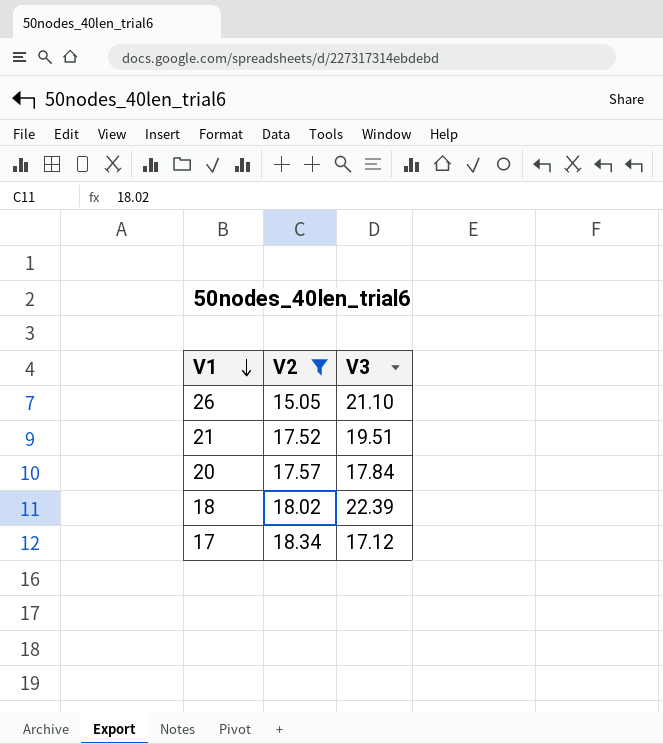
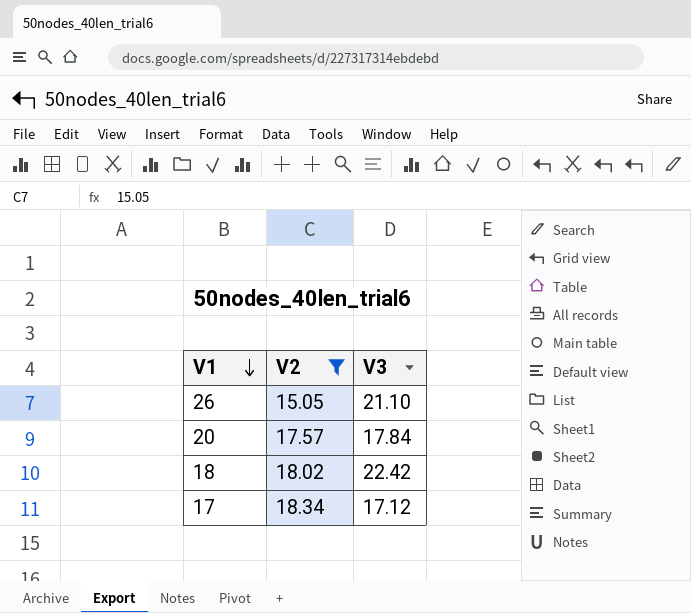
row 21: 17.52 | 19.51 -> none
18 | V3: 22.39 -> 22.42

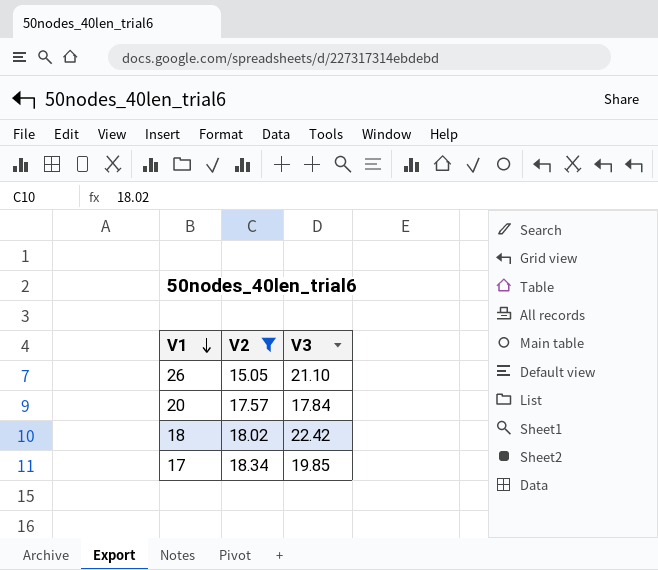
17 | V3: 17.12 -> 19.85

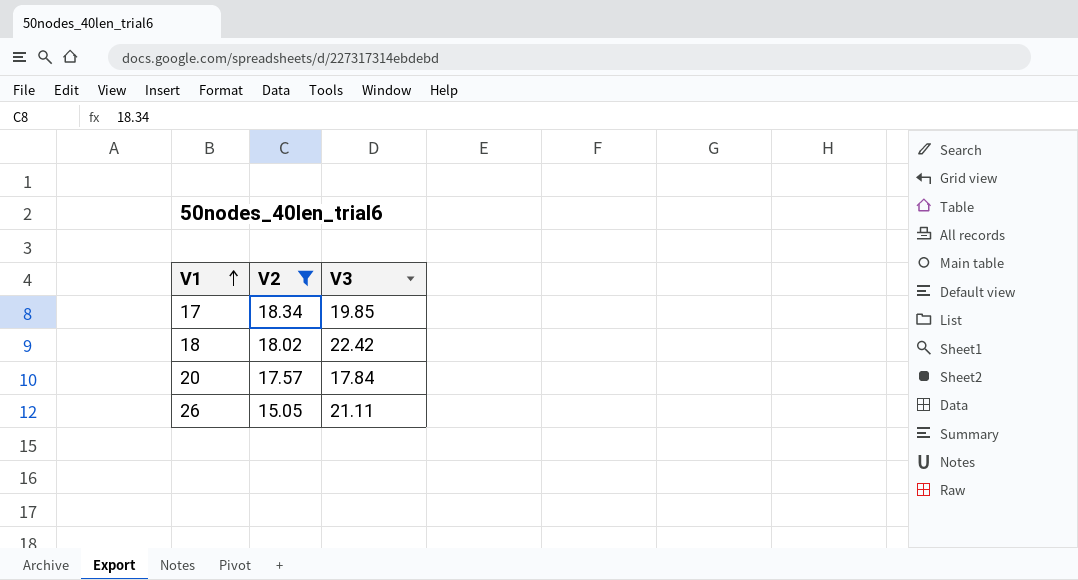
row order: V1 descending -> V1 ascending
26 | V3: 21.10 -> 21.11

